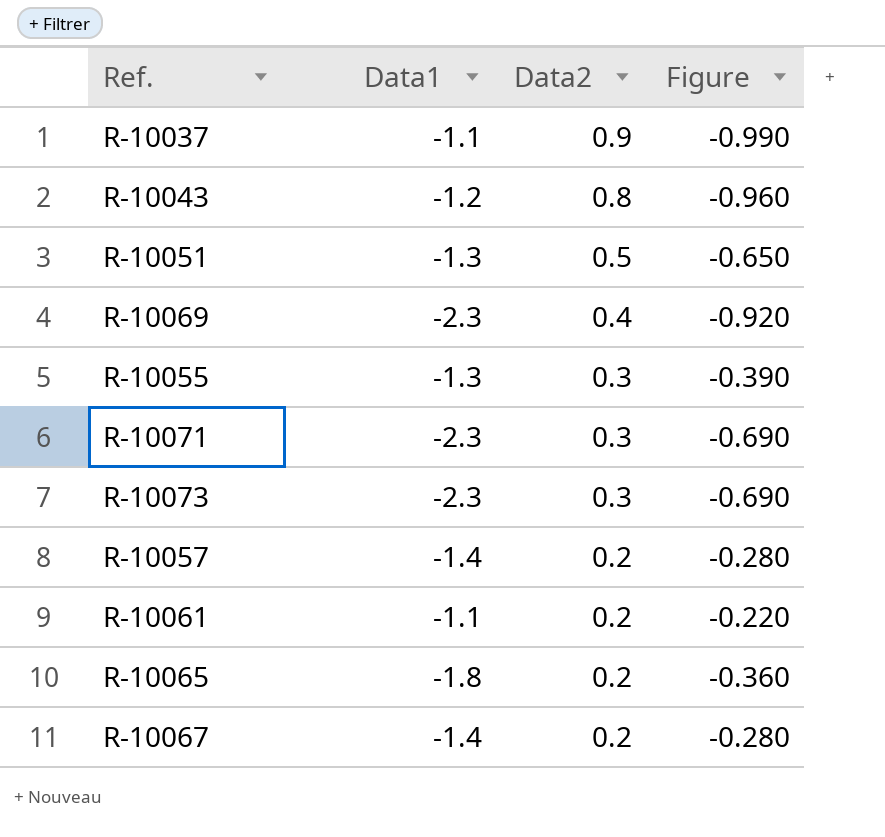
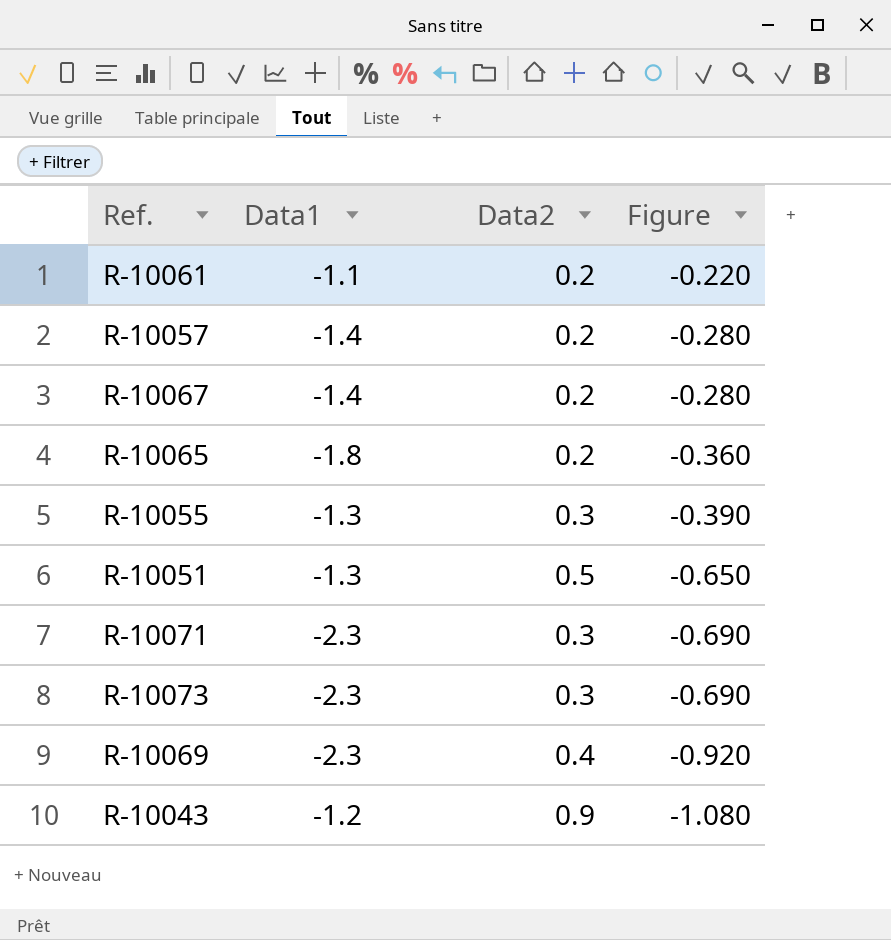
row order: Data2 descending -> Figure descending
row R-10037: -1.1 | 0.9 | -0.990 -> none
R-10043 | Data2: 0.8 -> 0.9
R-10043 | Figure: -0.960 -> -1.080

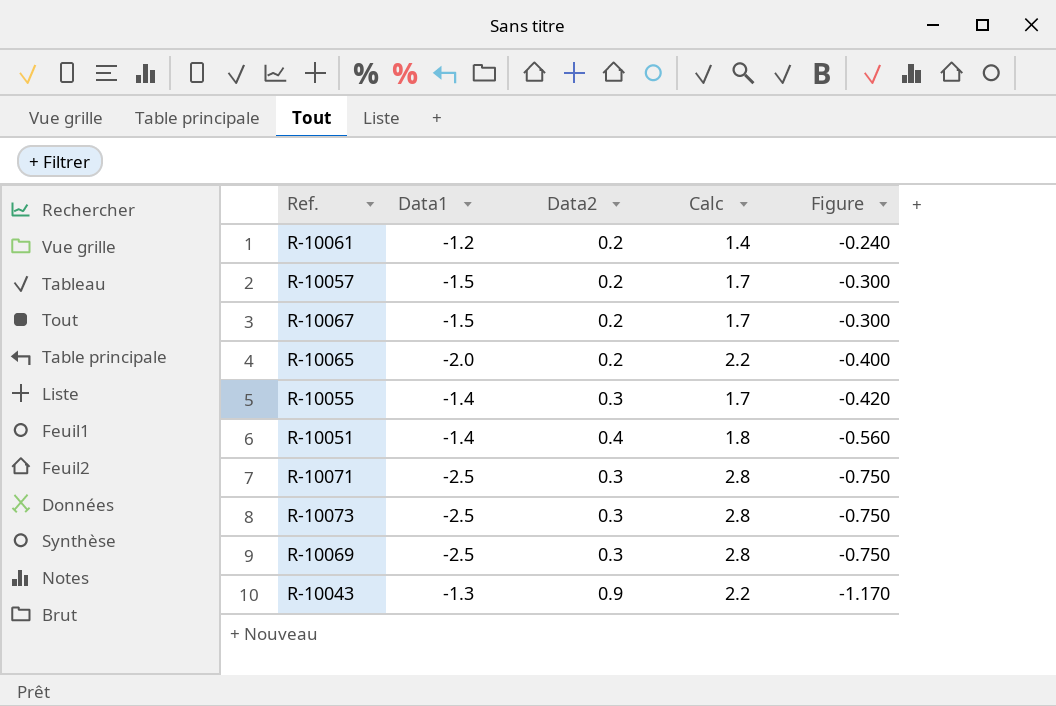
column Calc | formula: none -> [Data2] - [Data1]
R-10061 | Data1: -1.1 -> -1.2
R-10061 | Figure: -0.220 -> -0.240
R-10057 | Data1: -1.4 -> -1.5
R-10057 | Figure: -0.280 -> -0.300
R-10067 | Data1: -1.4 -> -1.5
R-10067 | Figure: -0.280 -> -0.300
R-10065 | Data1: -1.8 -> -2.0
R-10065 | Figure: -0.360 -> -0.400
R-10055 | Data1: -1.3 -> -1.4
R-10055 | Figure: -0.390 -> -0.420
R-10051 | Data1: -1.3 -> -1.4
R-10051 | Data2: 0.5 -> 0.4
R-10051 | Figure: -0.650 -> -0.560
R-10071 | Data1: -2.3 -> -2.5
R-10071 | Figure: -0.690 -> -0.750
R-10073 | Data1: -2.3 -> -2.5
R-10073 | Figure: -0.690 -> -0.750
R-10069 | Data1: -2.3 -> -2.5
R-10069 | Data2: 0.4 -> 0.3
R-10069 | Figure: -0.920 -> -0.750
R-10043 | Data1: -1.2 -> -1.3
R-10043 | Figure: -1.080 -> -1.170

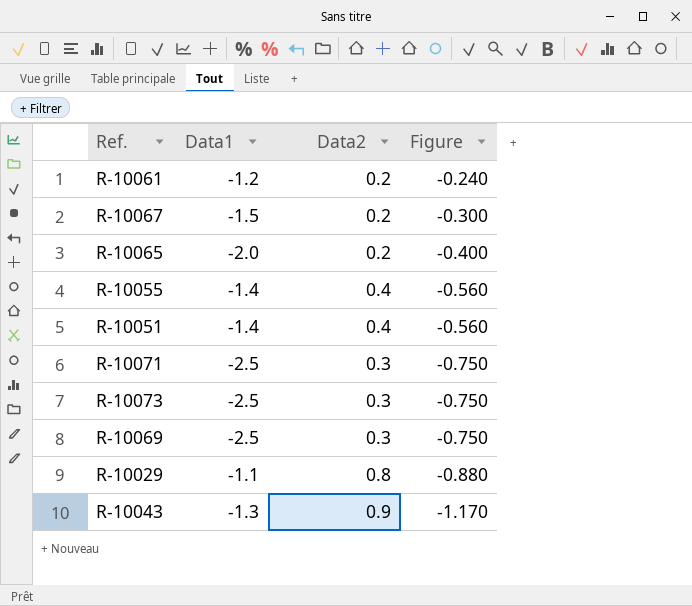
column Calc | formula: [Data2] - [Data1] -> none
row R-10057: -1.5 | 0.2 | 1.7 | -0.300 -> none
R-10055 | Data2: 0.3 -> 0.4
R-10055 | Figure: -0.420 -> -0.560
row R-10029: none -> -1.1 | 0.8 | -0.880

